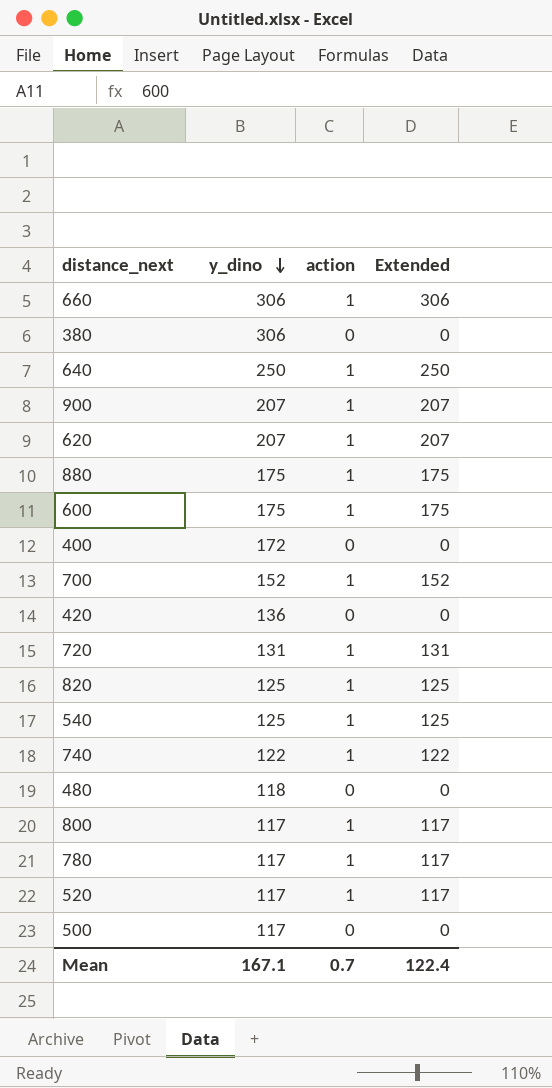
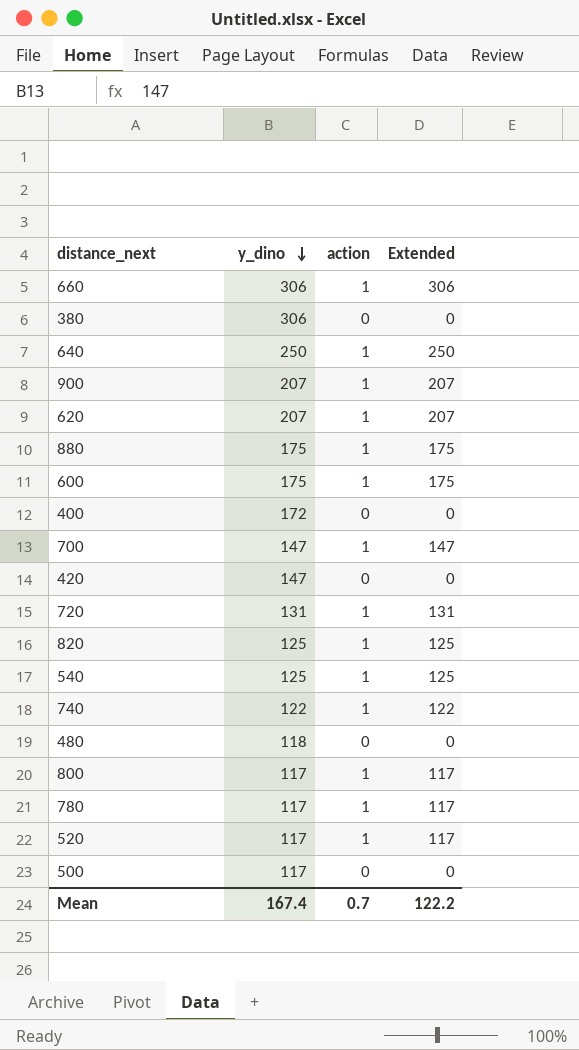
700 | y_dino: 152 -> 147
700 | Extended: 152 -> 147
420 | y_dino: 136 -> 147
Mean | y_dino: 167.1 -> 167.4
Mean | Extended: 122.4 -> 122.2

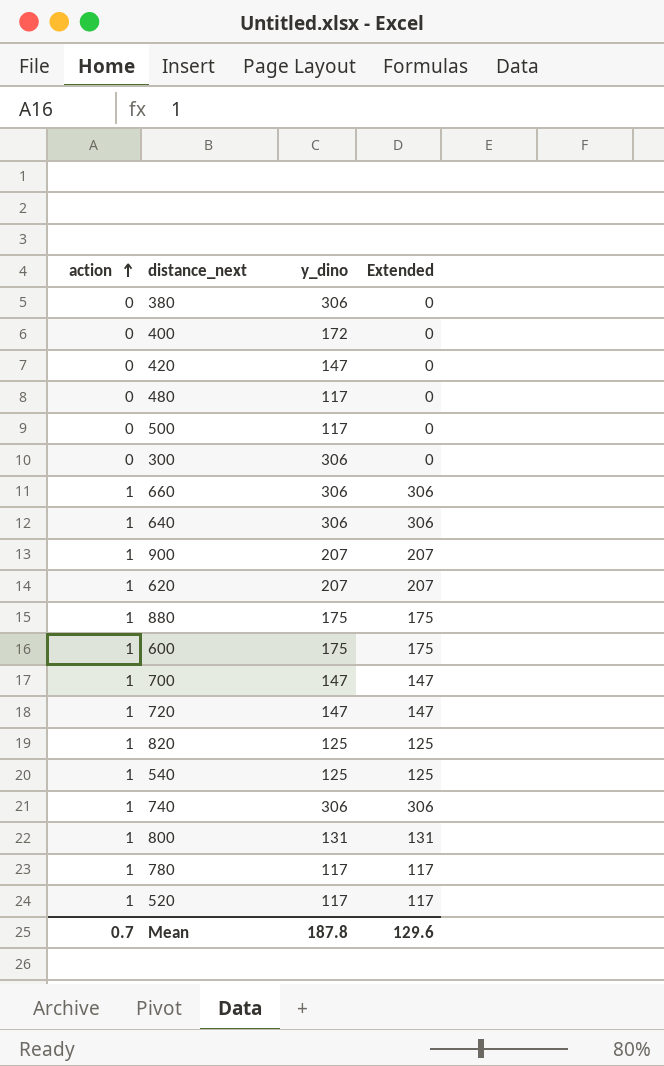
row order: y_dino descending -> action ascending
column action | position: 3 -> 1
480 | y_dino: 118 -> 117
row 300: none -> 0 | 306 | 0
640 | y_dino: 250 -> 306
640 | Extended: 250 -> 306
720 | y_dino: 131 -> 147
720 | Extended: 131 -> 147
740 | y_dino: 122 -> 306
740 | Extended: 122 -> 306
800 | y_dino: 117 -> 131
800 | Extended: 117 -> 131
Mean | y_dino: 167.4 -> 187.8
Mean | Extended: 122.2 -> 129.6

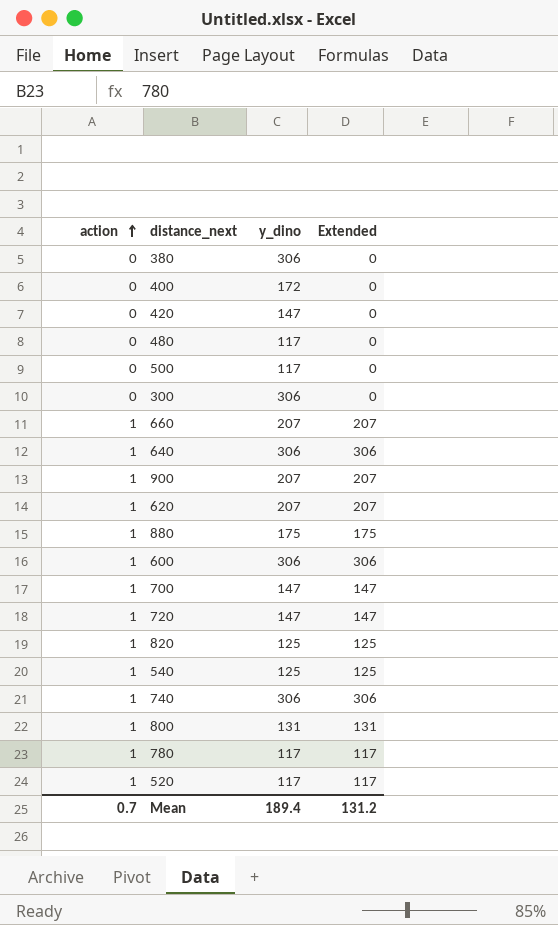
660 | y_dino: 306 -> 207
660 | Extended: 306 -> 207
600 | y_dino: 175 -> 306
600 | Extended: 175 -> 306
Mean | y_dino: 187.8 -> 189.4
Mean | Extended: 129.6 -> 131.2

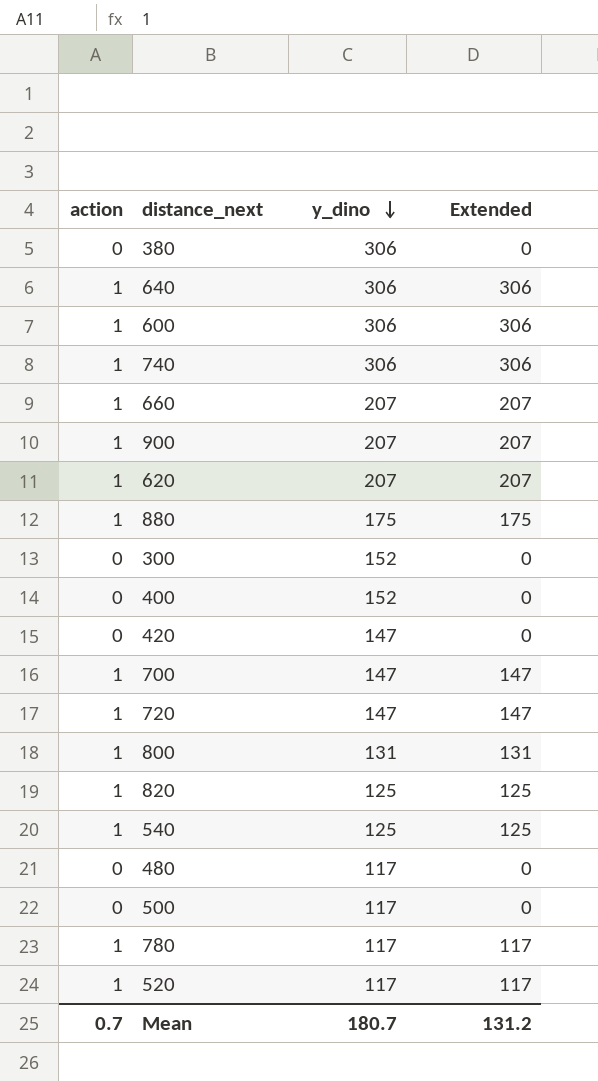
row order: action ascending -> y_dino descending
300 | y_dino: 306 -> 152
400 | y_dino: 172 -> 152
Mean | y_dino: 189.4 -> 180.7

